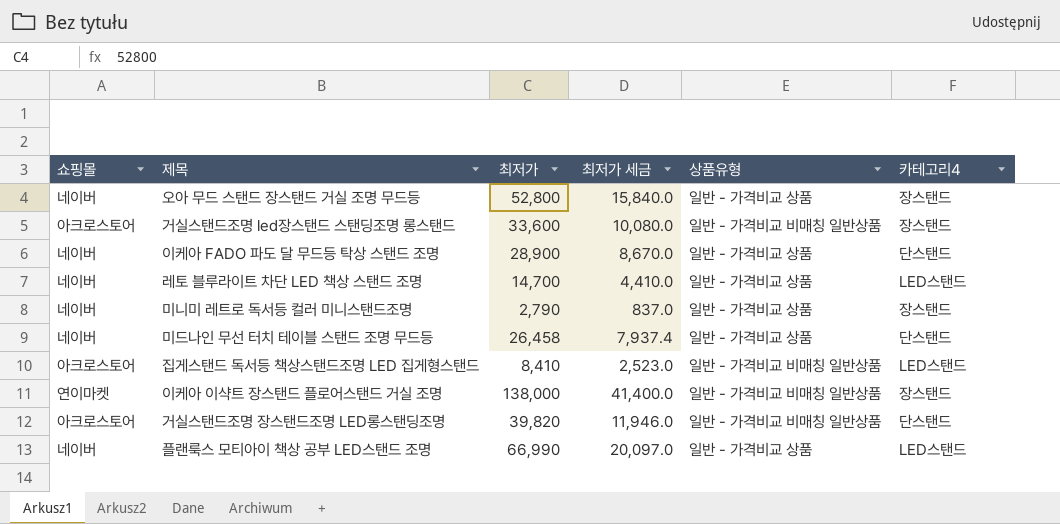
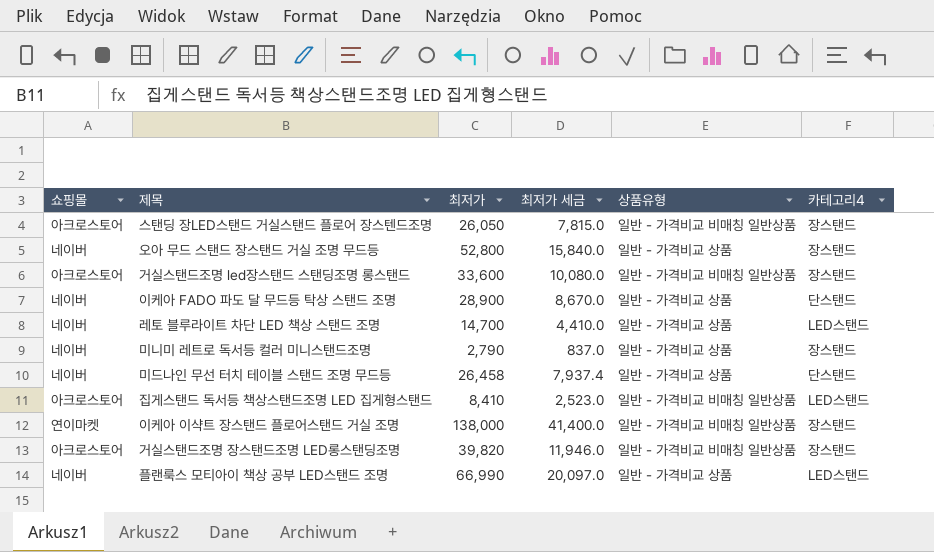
row 스탠딩 장LED스탠드 거실스탠드 플로어 장스텐드조명: none -> 아크로스토어 | 26,050 | 7,815.0 | 일반 - 가격비교 비매칭 일반상품 | 장스탠드
거실스탠드조명 장스탠드조명 LED롱스탠딩조명 | 카테고리4: 단스탠드 -> 장스탠드

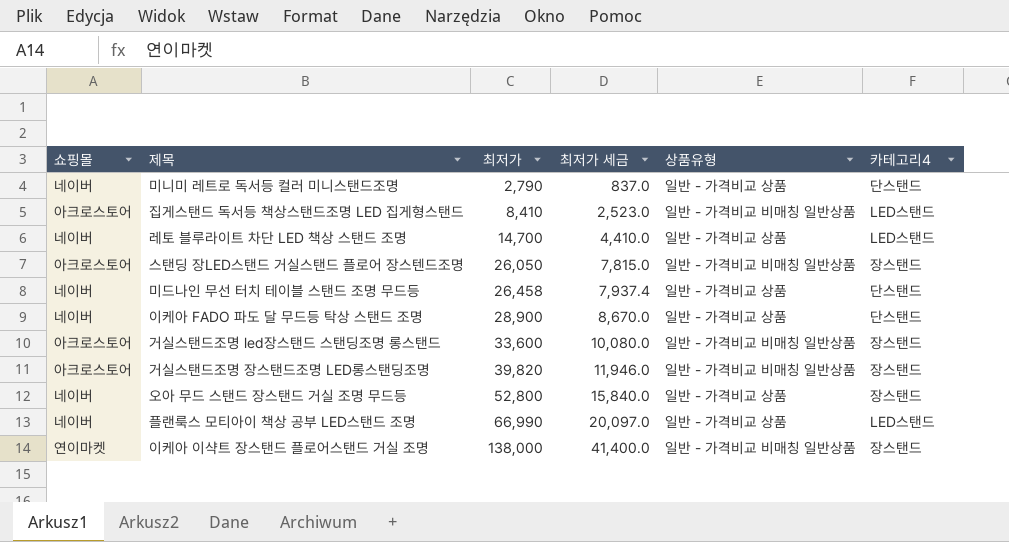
row order: none -> 최저가 ascending
미니미 레트로 독서등 컬러 미니스탠드조명 | 카테고리4: 장스탠드 -> 단스탠드

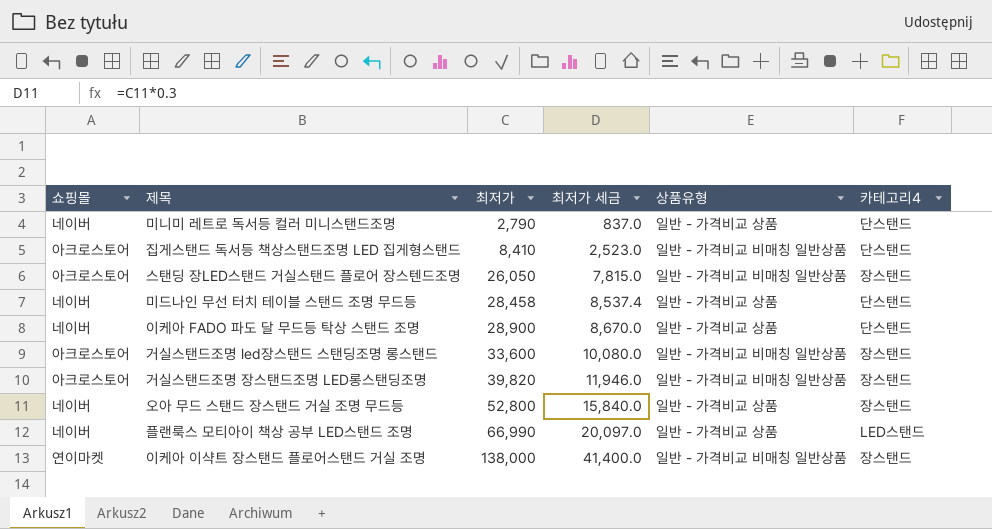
row 레토 블루라이트 차단 LED 책상 스탠드 조명: 네이버 | 14,700 | 4,410.0 | 일반 - 가격비교 상품 | LED스탠드 -> none
집게스탠드 독서등 책상스탠드조명 LED 집게형스탠드 | 카테고리4: LED스탠드 -> 단스탠드
미드나인 무선 터치 테이블 스탠드 조명 무드등 | 최저가: 26,458 -> 28,458
미드나인 무선 터치 테이블 스탠드 조명 무드등 | 최저가 세금: 7,937.4 -> 8,537.4

